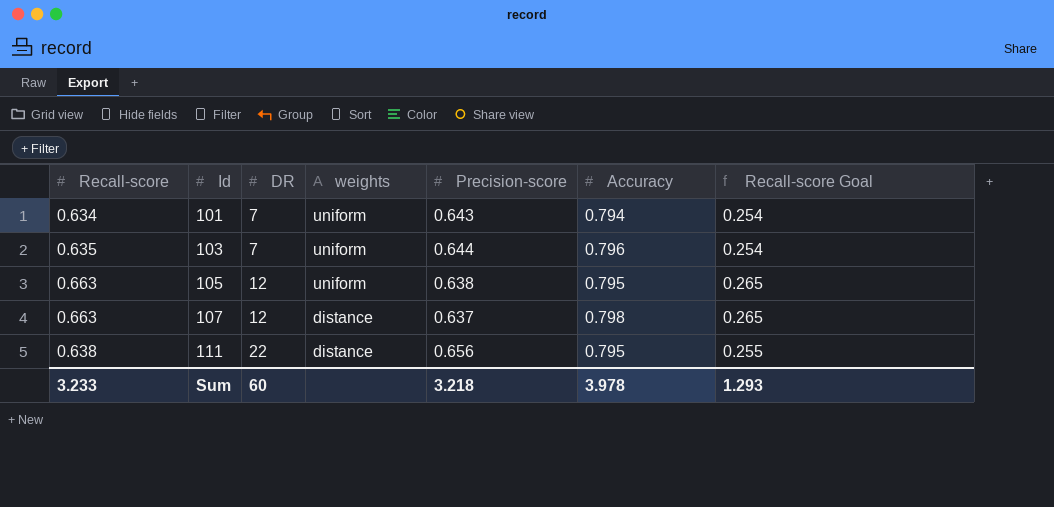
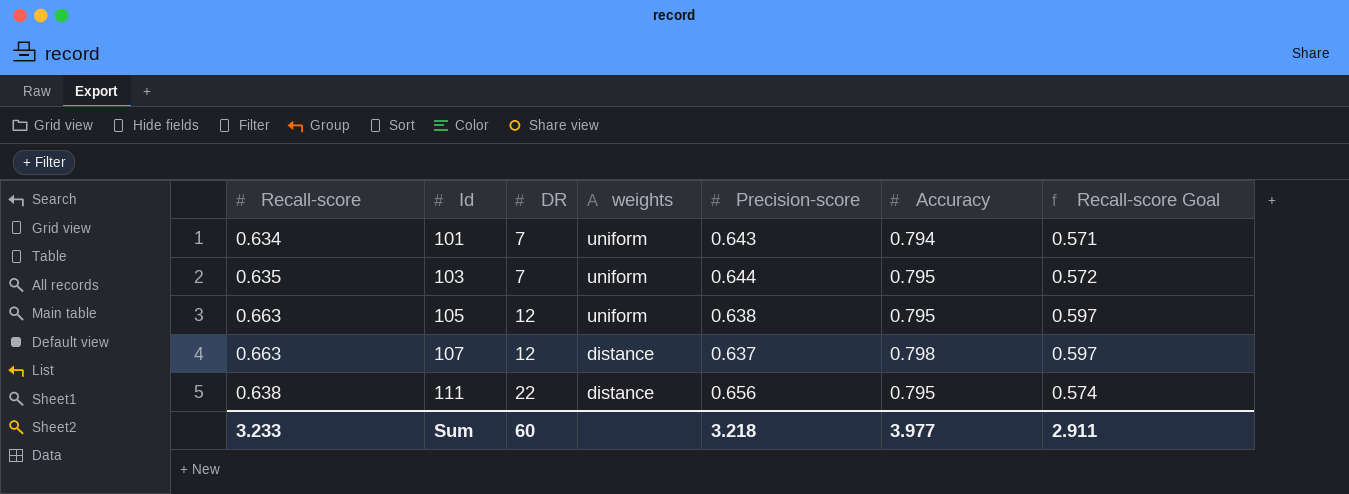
column Recall-score Goal | formula: [Recall-score] * 0.4 -> [Recall-score] * 0.9
103 | Accuracy: 0.796 -> 0.795
Sum | Accuracy: 3.978 -> 3.977
Sum | Recall-score Goal: 1.293 -> 2.911

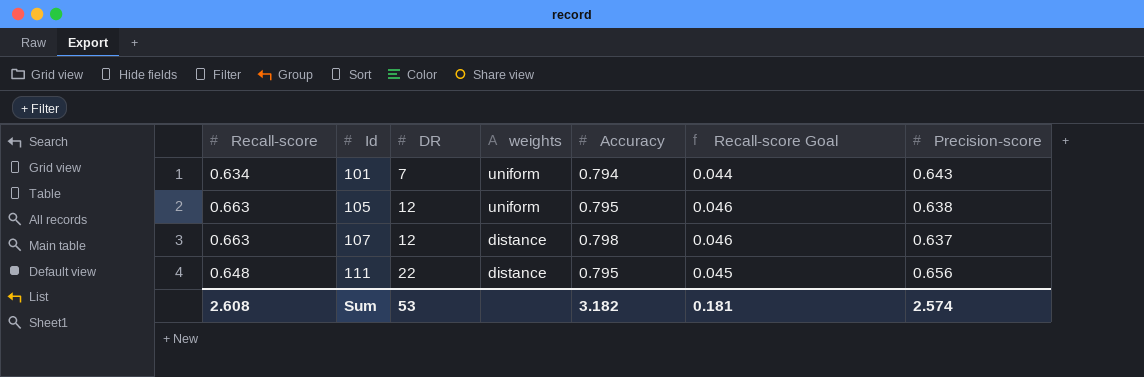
column Recall-score Goal | formula: [Recall-score] * 0.9 -> [Recall-score] * 0.07
column Precision-score | position: 5 -> 7
row 103: 0.635 | 7 | uniform | 0.644 | 0.795 | 0.572 -> none
111 | Recall-score: 0.638 -> 0.648
Sum | Recall-score: 3.233 -> 2.608
Sum | DR: 60 -> 53
Sum | Accuracy: 3.977 -> 3.182
Sum | Recall-score Goal: 2.911 -> 0.181
Sum | Precision-score: 3.218 -> 2.574

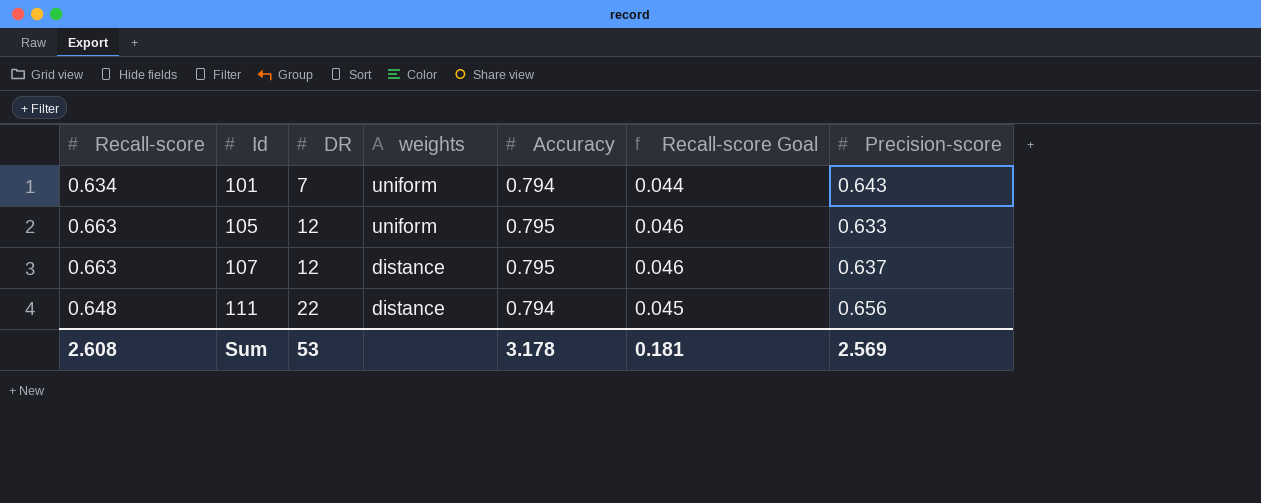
105 | Precision-score: 0.638 -> 0.633
107 | Accuracy: 0.798 -> 0.795
111 | Accuracy: 0.795 -> 0.794
Sum | Accuracy: 3.182 -> 3.178
Sum | Precision-score: 2.574 -> 2.569

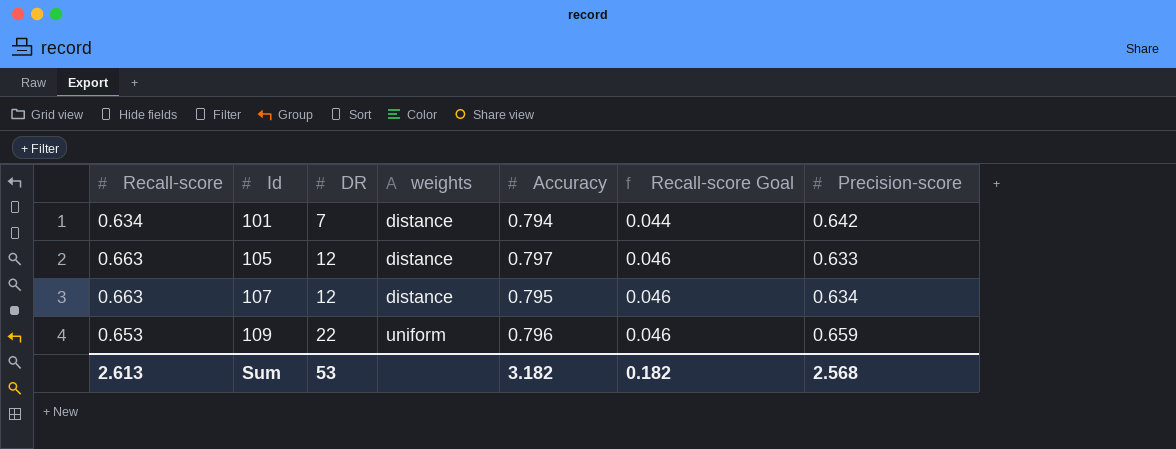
row 111: 0.648 | 22 | distance | 0.794 | 0.045 | 0.656 -> none
101 | weights: uniform -> distance
101 | Precision-score: 0.643 -> 0.642
105 | weights: uniform -> distance
105 | Accuracy: 0.795 -> 0.797
107 | Precision-score: 0.637 -> 0.634
row 109: none -> 0.653 | 22 | uniform | 0.796 | 0.046 | 0.659
Sum | Recall-score: 2.608 -> 2.613
Sum | Accuracy: 3.178 -> 3.182
Sum | Recall-score Goal: 0.181 -> 0.182
Sum | Precision-score: 2.569 -> 2.568

